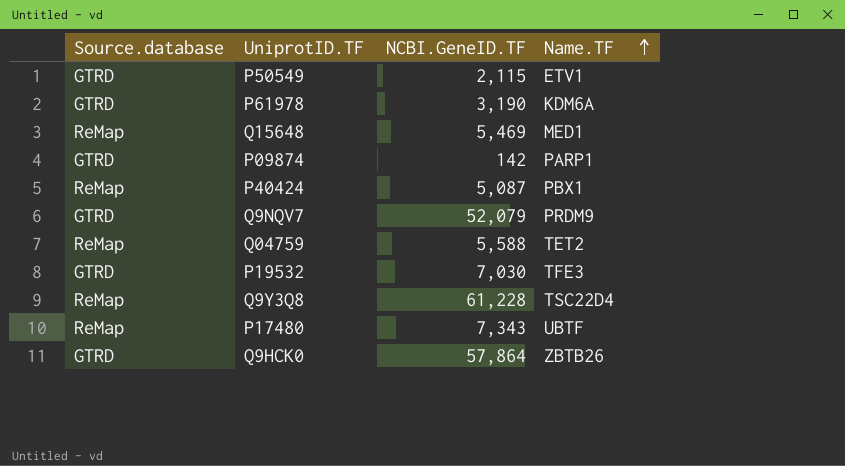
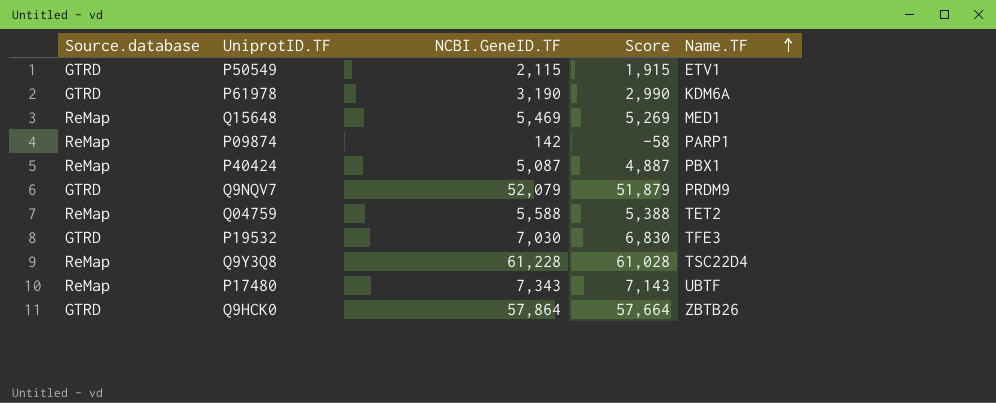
column Score | formula: none -> [NCBI.GeneID.TF] - 200
P09874 | Source.database: GTRD -> ReMap

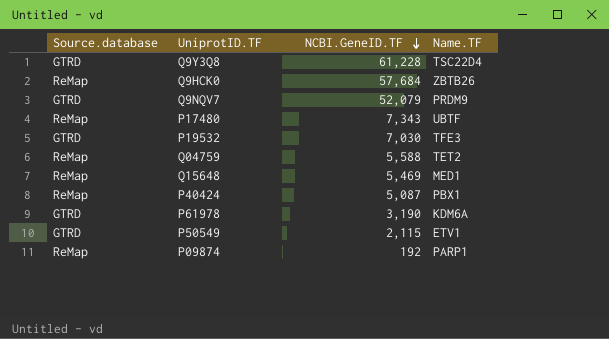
row order: Name.TF ascending -> NCBI.GeneID.TF descending
column Score | formula: [NCBI.GeneID.TF] - 200 -> none
Q9Y3Q8 | Source.database: ReMap -> GTRD
Q9HCK0 | Source.database: GTRD -> ReMap
Q9HCK0 | NCBI.GeneID.TF: 57,864 -> 57,684
P09874 | NCBI.GeneID.TF: 142 -> 192

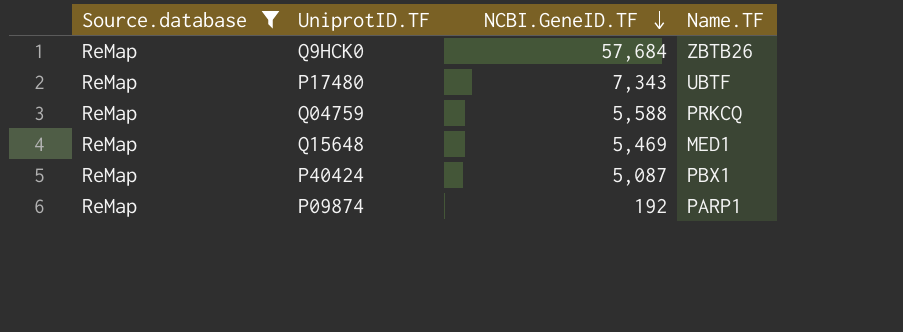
filter: none -> Source.database = ReMap
Q04759 | Name.TF: TET2 -> PRKCQ

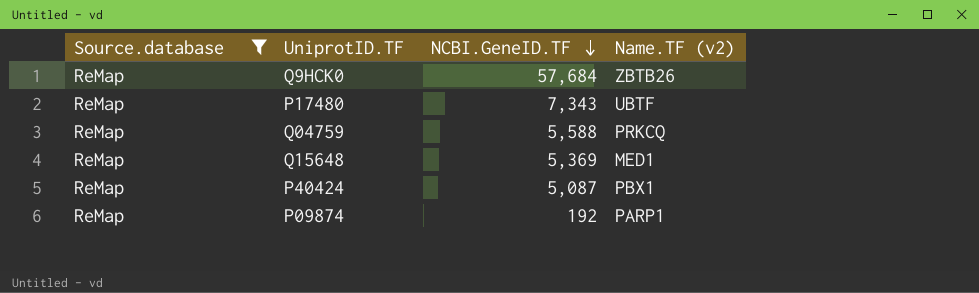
column name: Name.TF -> Name.TF (v2)
Q15648 | NCBI.GeneID.TF: 5,469 -> 5,369

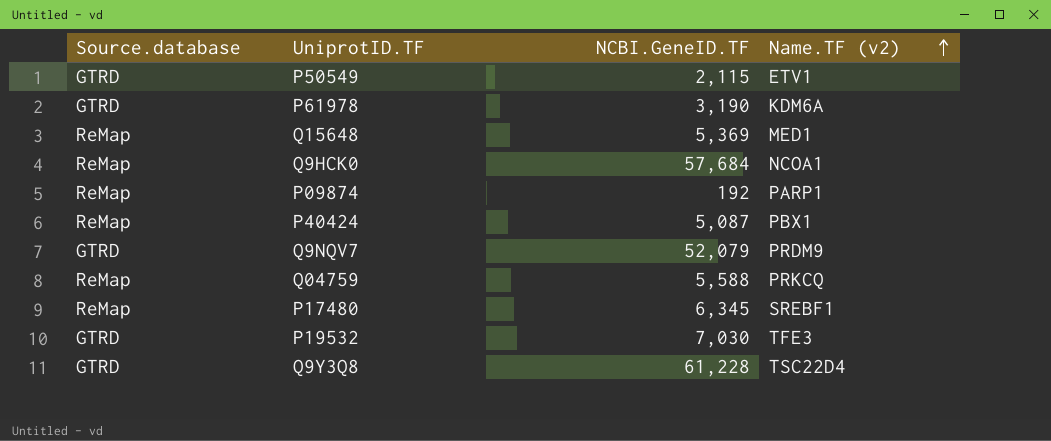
filter: Source.database = ReMap -> none
row order: NCBI.GeneID.TF descending -> Name.TF (v2) ascending
Q9HCK0 | Name.TF (v2): ZBTB26 -> NCOA1
P17480 | NCBI.GeneID.TF: 7,343 -> 6,345
P17480 | Name.TF (v2): UBTF -> SREBF1

